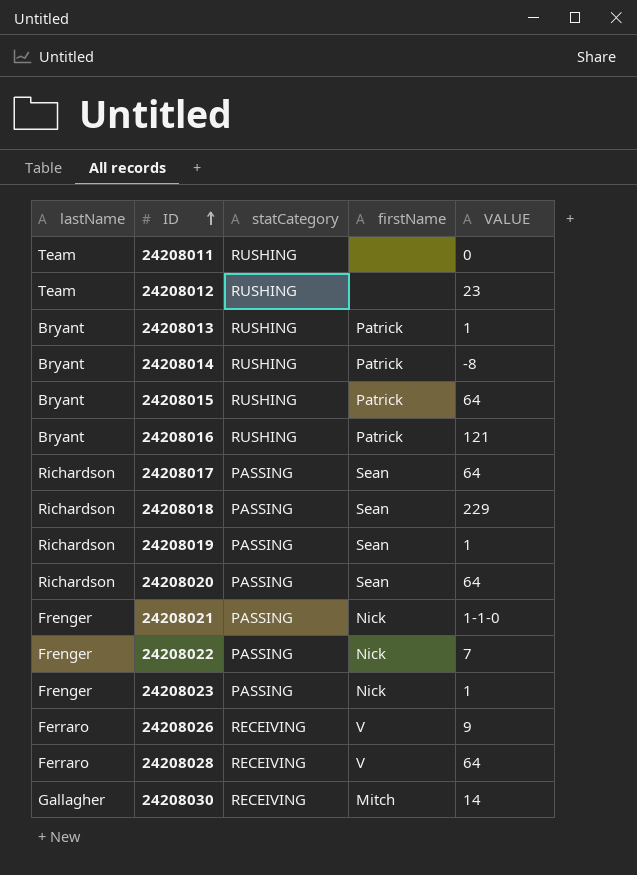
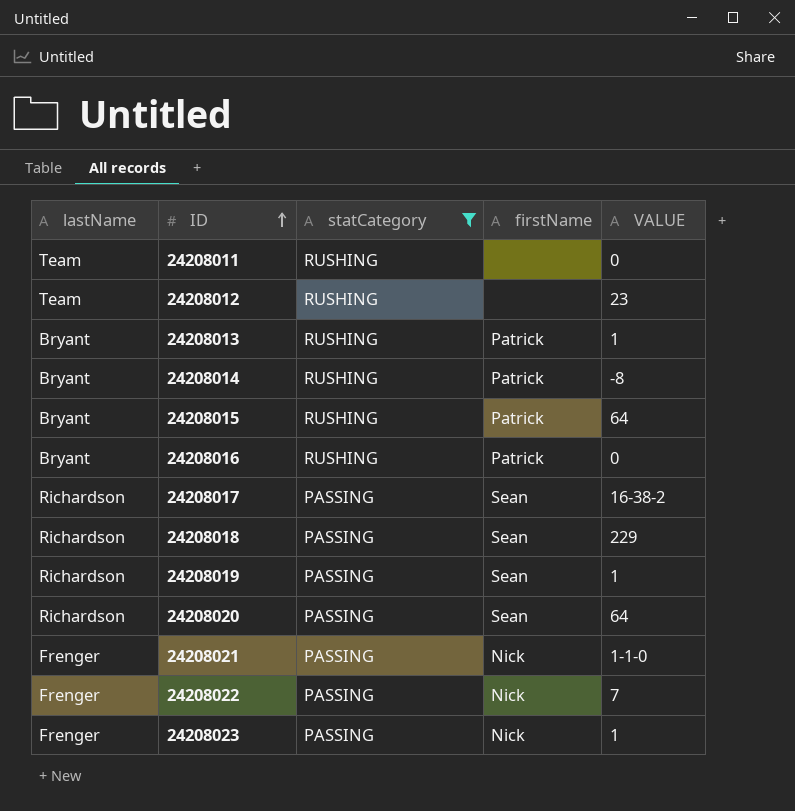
filter: none -> statCategory != RECEIVING
24208016 | VALUE: 121 -> 0
24208017 | VALUE: 64 -> 16-38-2

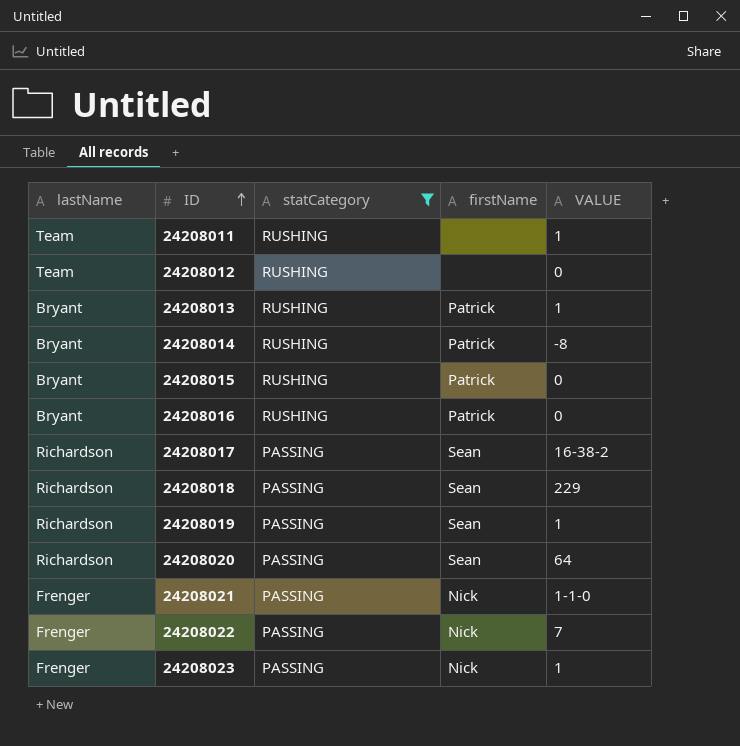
24208011 | VALUE: 0 -> 1
24208012 | VALUE: 23 -> 0
24208015 | VALUE: 64 -> 0

